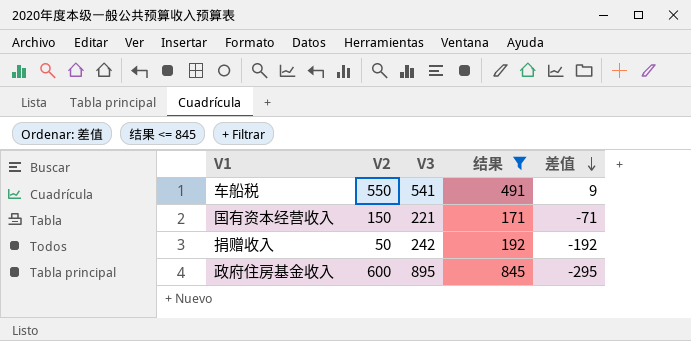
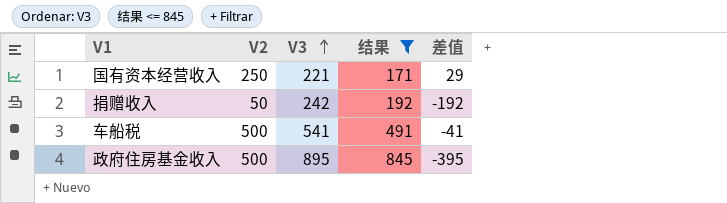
row order: 差值 descending -> V3 ascending
国有资本经营收入 | V2: 150 -> 250
国有资本经营收入 | 差值: -71 -> 29
车船税 | V2: 550 -> 500
车船税 | 差值: 9 -> -41
政府住房基金收入 | V2: 600 -> 500
政府住房基金收入 | 差值: -295 -> -395

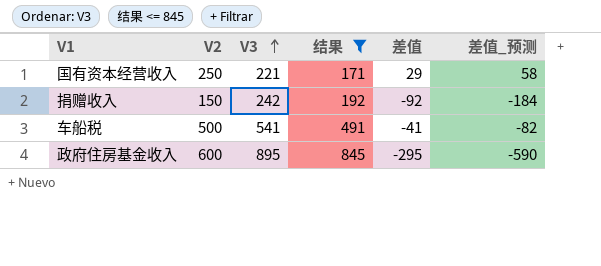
column 差值_预测 | formula: none -> [差值] * 2
捐赠收入 | V2: 50 -> 150
捐赠收入 | 差值: -192 -> -92
政府住房基金收入 | V2: 500 -> 600
政府住房基金收入 | 差值: -395 -> -295

